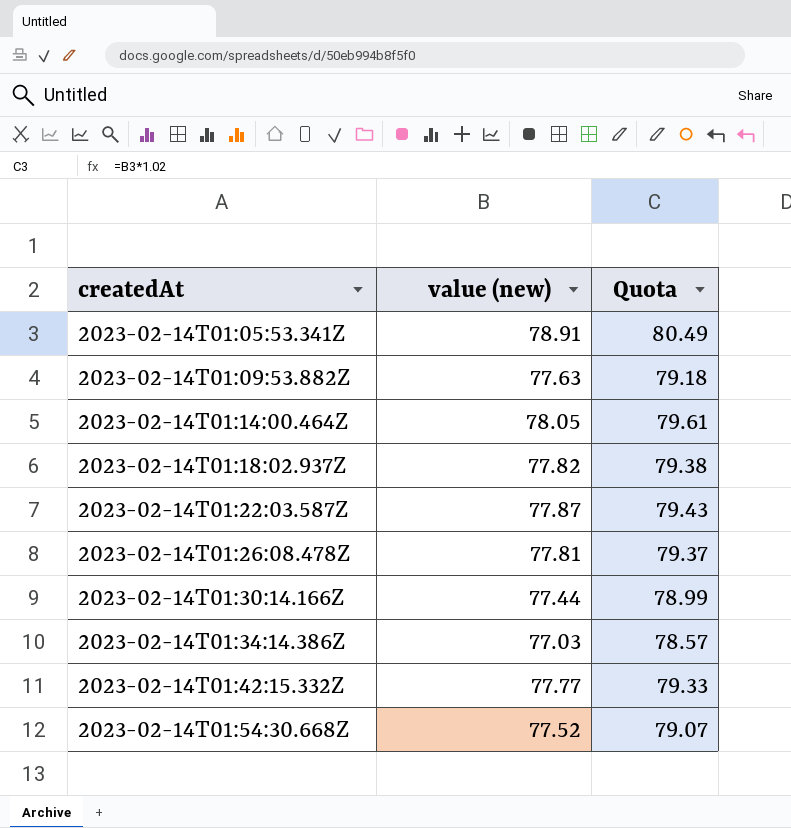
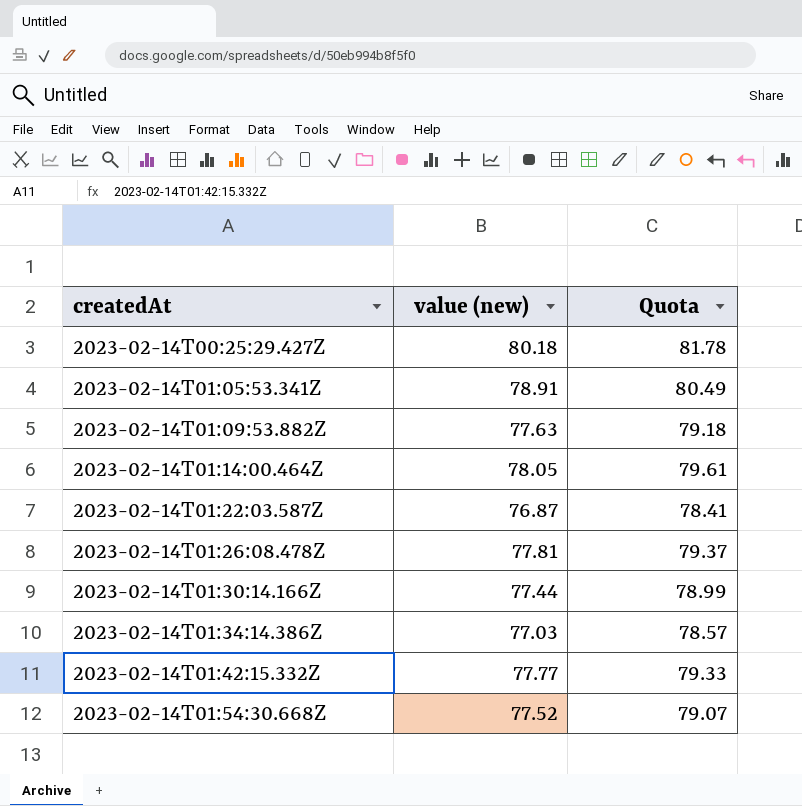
row 2023-02-14T01:18:02.937Z: 77.82 | 79.38 -> none
row 2023-02-14T00:25:29.427Z: none -> 80.18 | 81.78
2023-02-14T01:22:03.587Z | value (new): 77.87 -> 76.87
2023-02-14T01:22:03.587Z | Quota: 79.43 -> 78.41

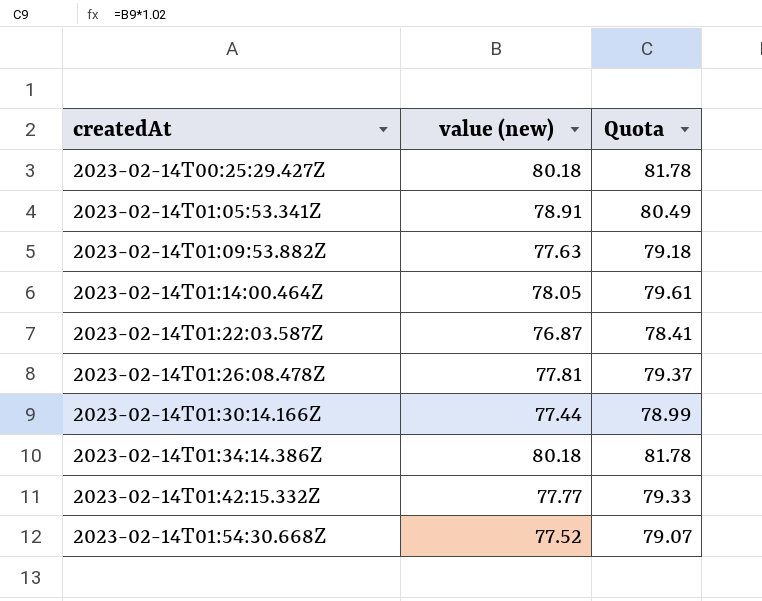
2023-02-14T01:34:14.386Z | value (new): 77.03 -> 80.18
2023-02-14T01:34:14.386Z | Quota: 78.57 -> 81.78

